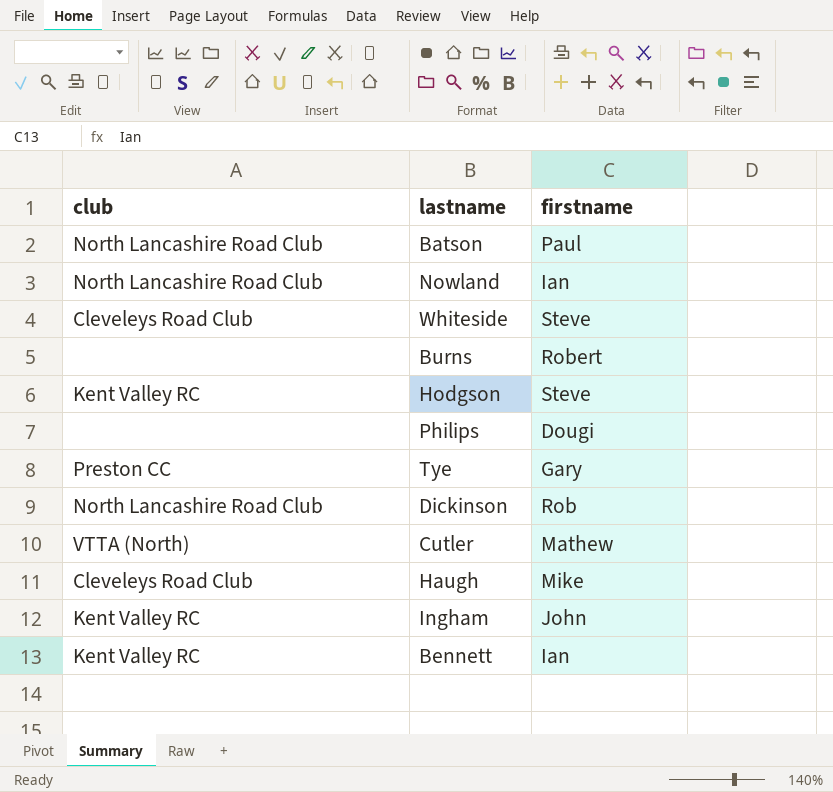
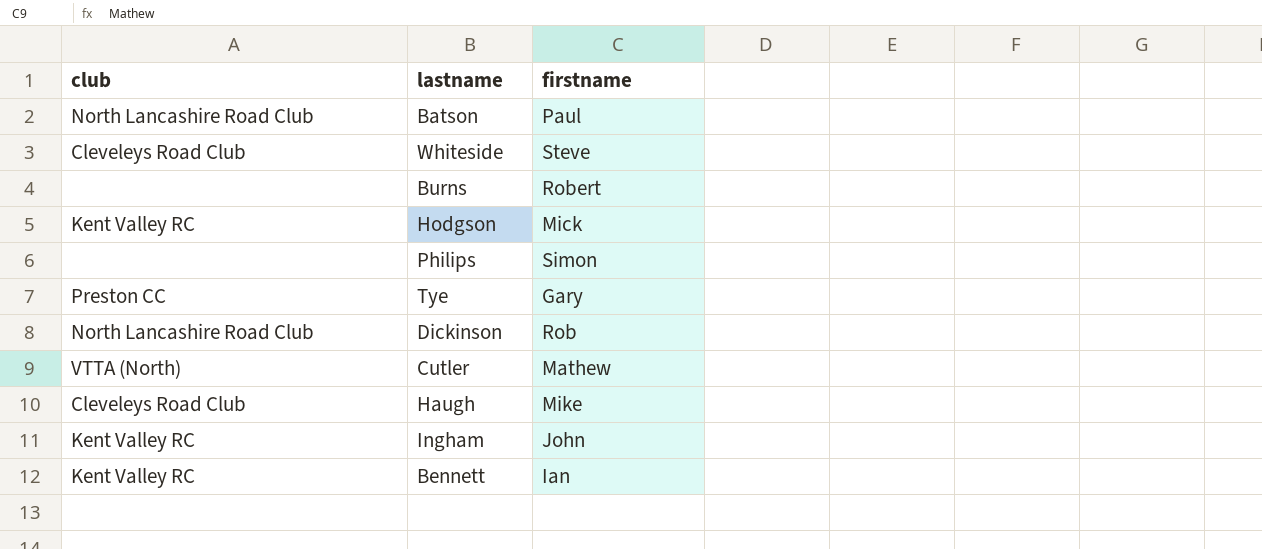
row Nowland: North Lancashire Road Club | Ian -> none
Hodgson | firstname: Steve -> Mick
Philips | firstname: Dougi -> Simon

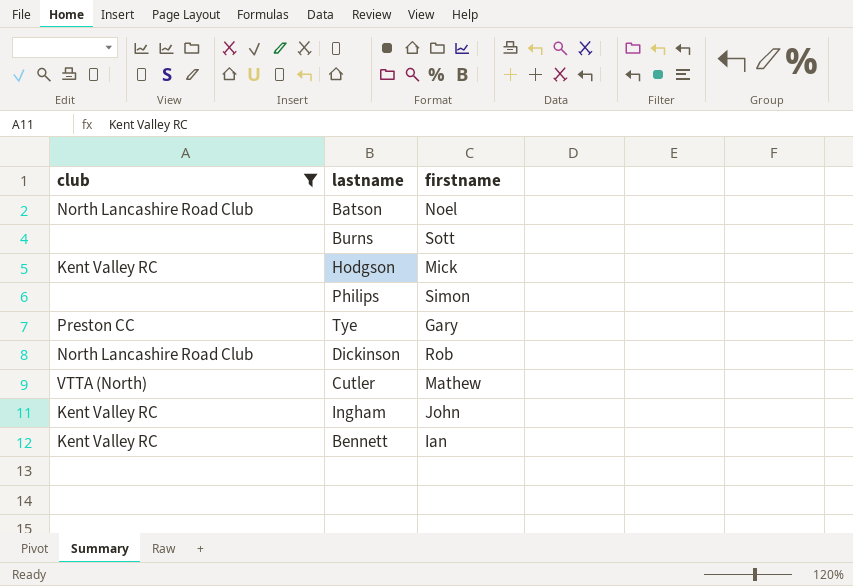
filter: none -> club != Cleveleys Road Club
Batson | firstname: Paul -> Noel
Burns | firstname: Robert -> Sott

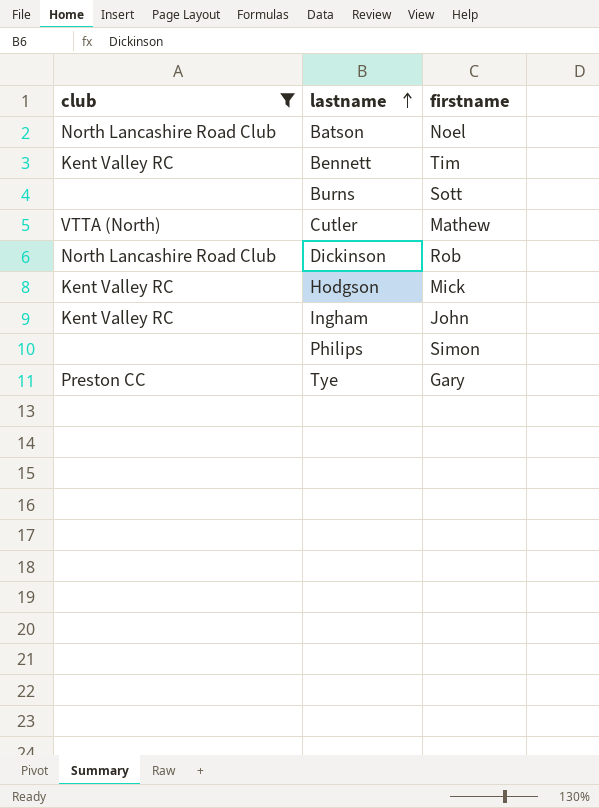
row order: none -> lastname ascending
Bennett | firstname: Ian -> Tim

